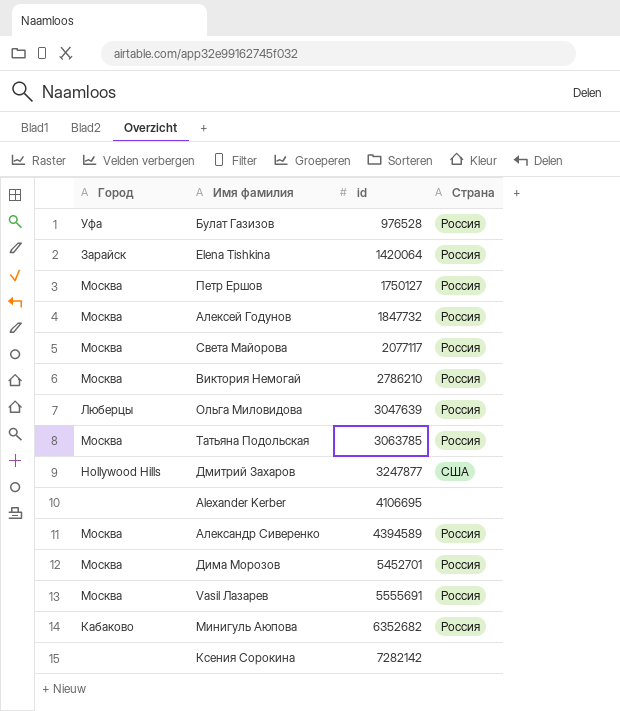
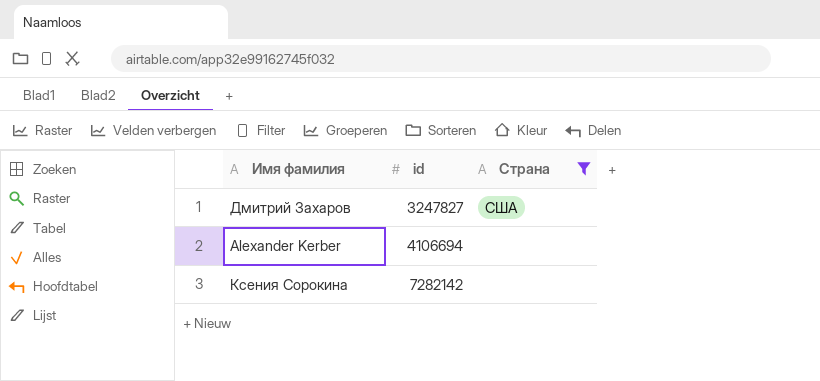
filter: none -> Страна != Россия
column Город | position: 1 -> none
Дмитрий Захаров | id: 3247877 -> 3247827
Alexander Kerber | id: 4106695 -> 4106694

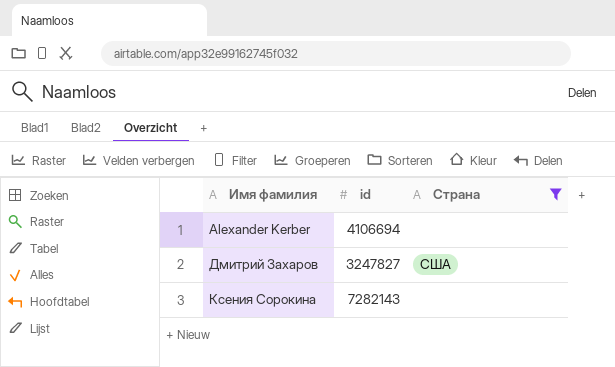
row order: id ascending -> Имя фамилия ascending
Ксения Сорокина | id: 7282142 -> 7282143

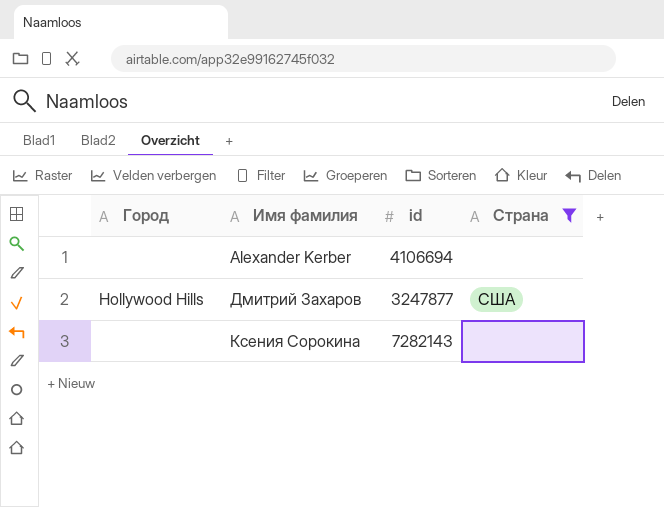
column Город | position: none -> 1
Дмитрий Захаров | id: 3247827 -> 3247877

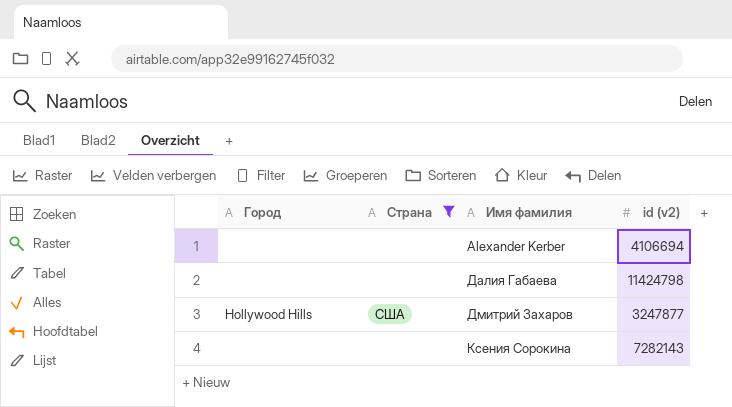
column Страна | position: 4 -> 2
column name: id -> id (v2)
row Далия Габаева: none -> none | none | 11424798

